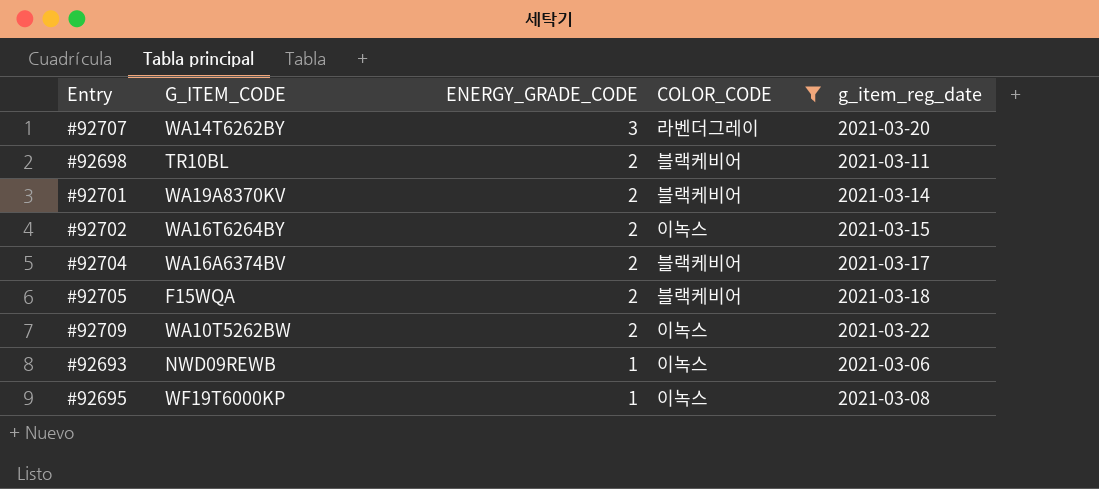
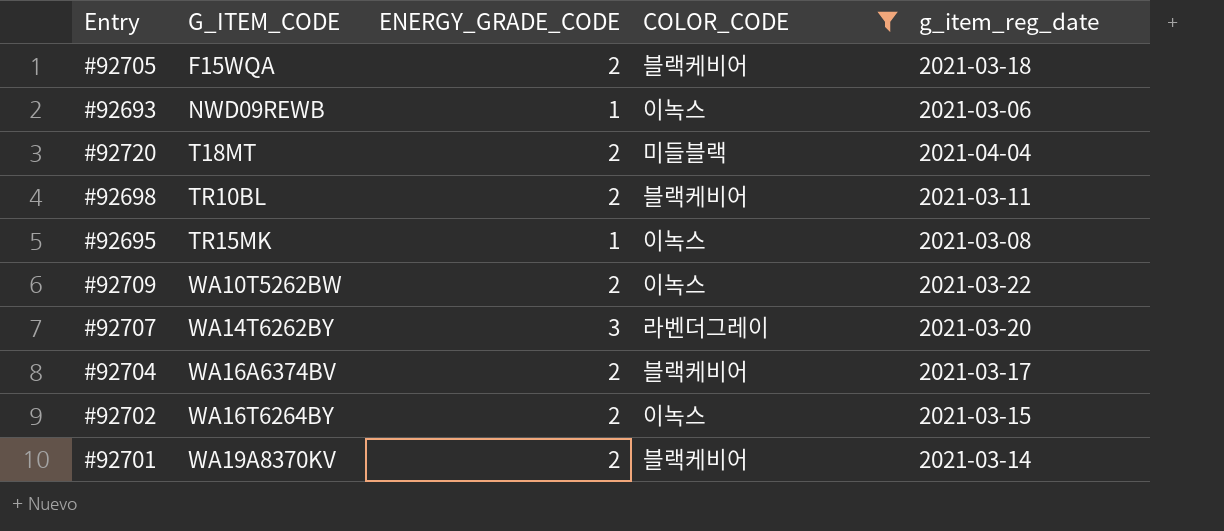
row order: ENERGY_GRADE_CODE descending -> G_ITEM_CODE ascending
row #92720: none -> T18MT | 2 | 미들블랙 | 2021-04-04
#92695 | G_ITEM_CODE: WF19T6000KP -> TR15MK

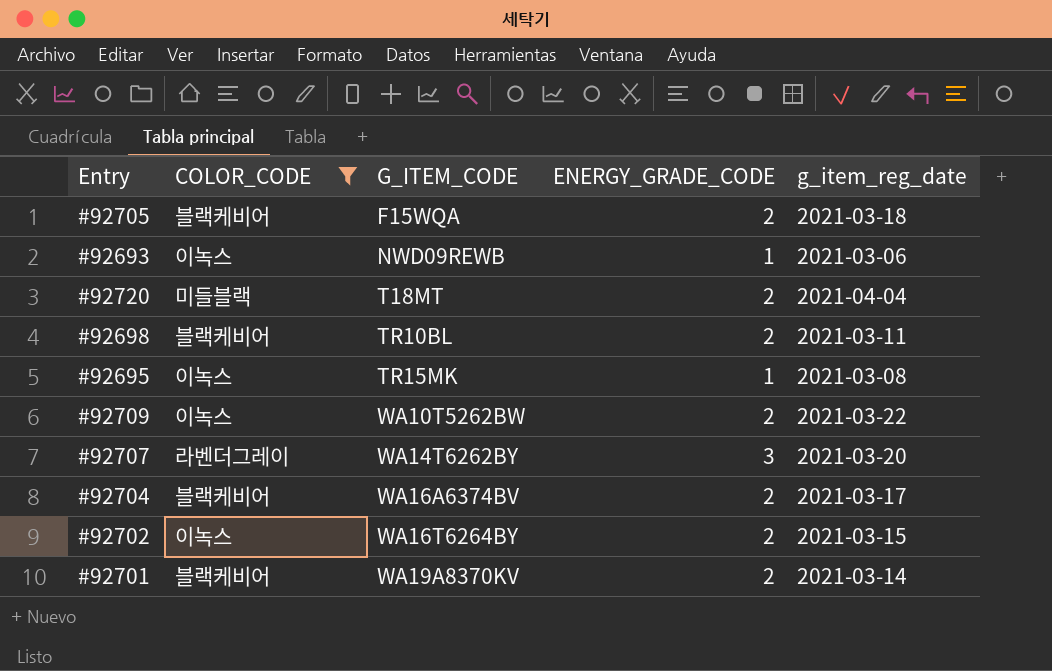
column COLOR_CODE | position: 4 -> 2

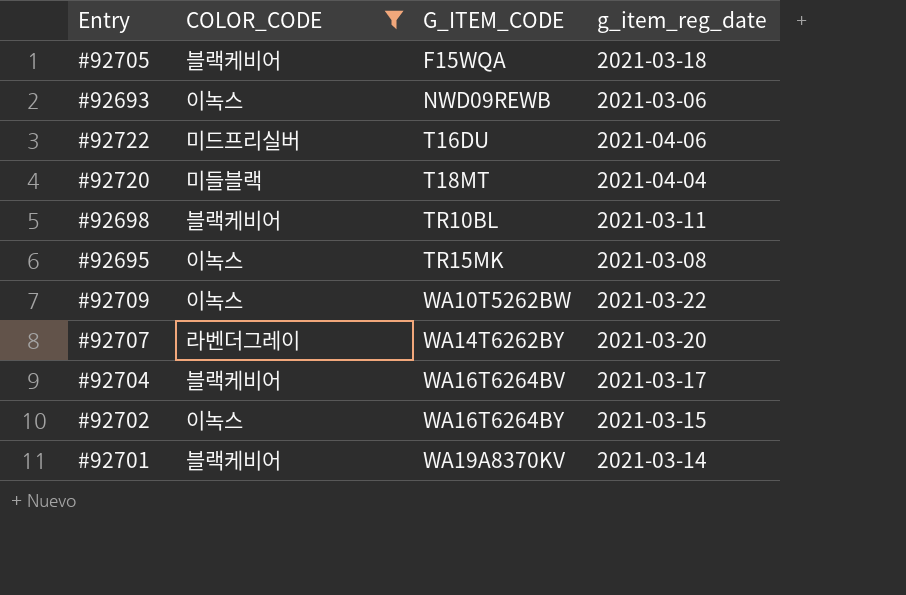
column ENERGY_GRADE_CODE | position: 4 -> none
row #92722: none -> 미드프리실버 | T16DU | 2021-04-06
#92704 | G_ITEM_CODE: WA16A6374BV -> WA16T6264BV

